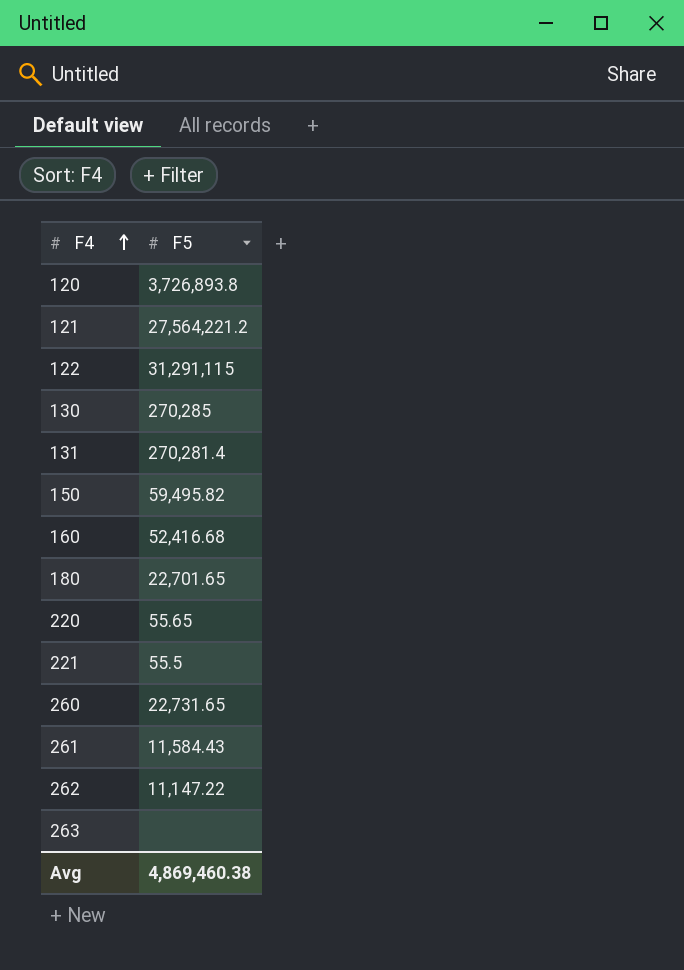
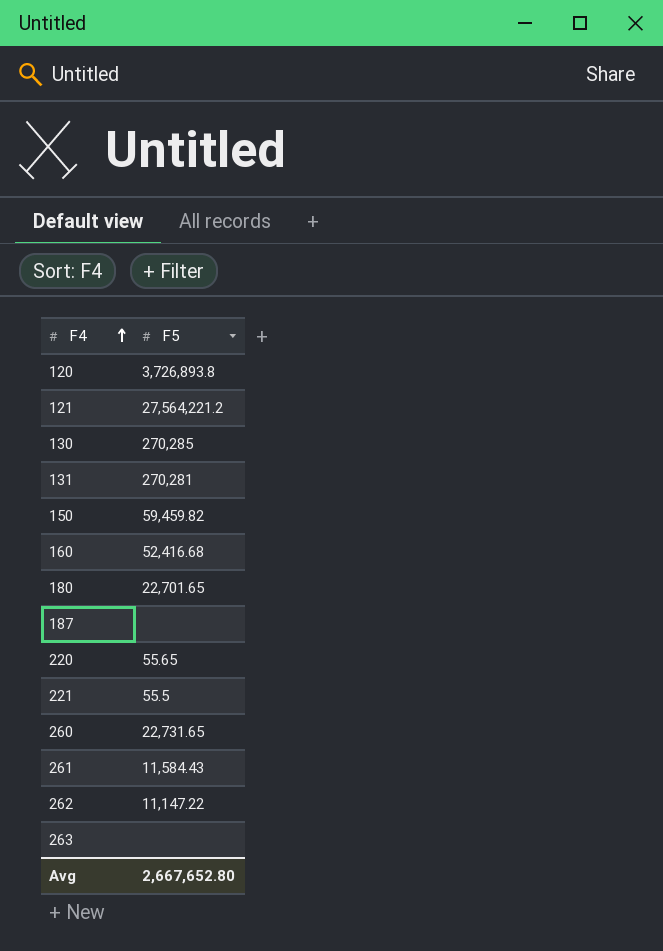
row 122: 31,291,115 -> none
131 | F5: 270,281.4 -> 270,281
150 | F5: 59,495.82 -> 59,459.82
row 187: none -> none
Avg | F5: 4,869,460.38 -> 2,667,652.80

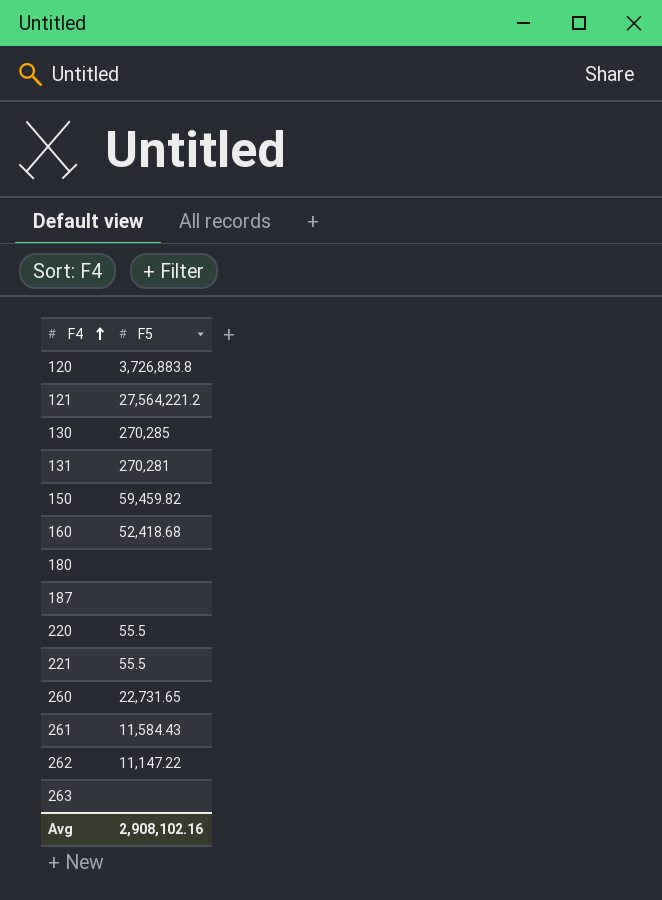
120 | F5: 3,726,893.8 -> 3,726,883.8
160 | F5: 52,416.68 -> 52,418.68
180 | F5: 22,701.65 -> none
220 | F5: 55.65 -> 55.5
Avg | F5: 2,667,652.80 -> 2,908,102.16

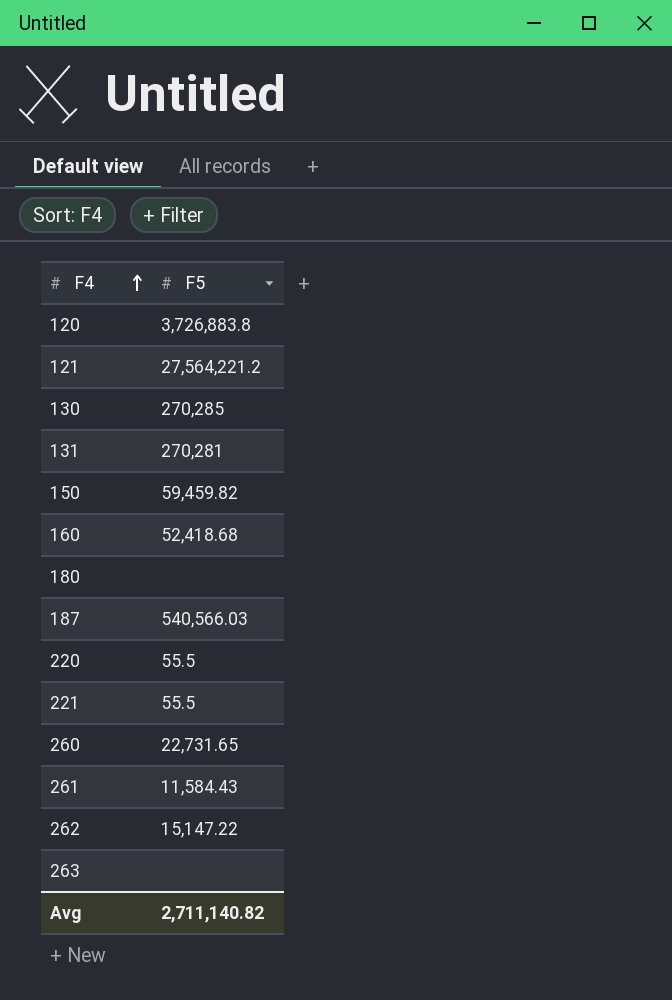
187 | F5: none -> 540,566.03
262 | F5: 11,147.22 -> 15,147.22
Avg | F5: 2,908,102.16 -> 2,711,140.82

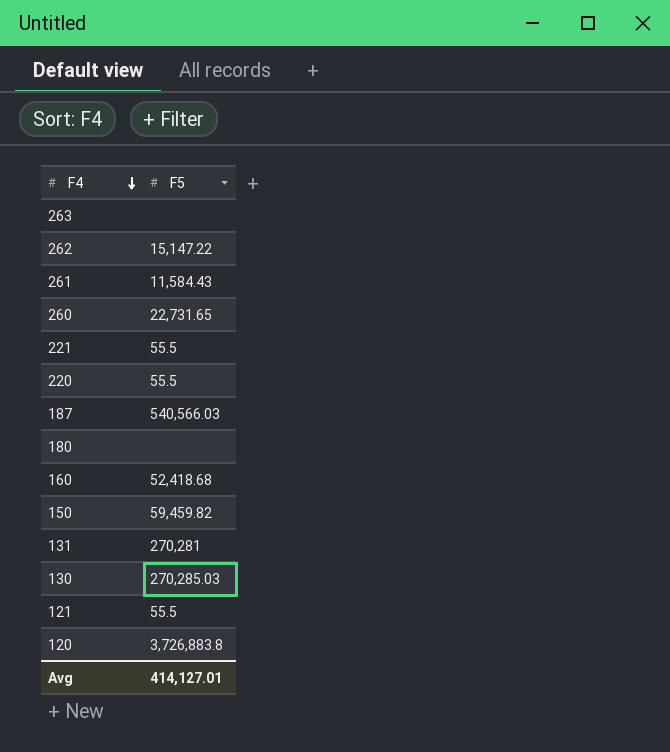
row order: F4 ascending -> F4 descending
130 | F5: 270,285 -> 270,285.03
121 | F5: 27,564,221.2 -> 55.5
Avg | F5: 2,711,140.82 -> 414,127.01

